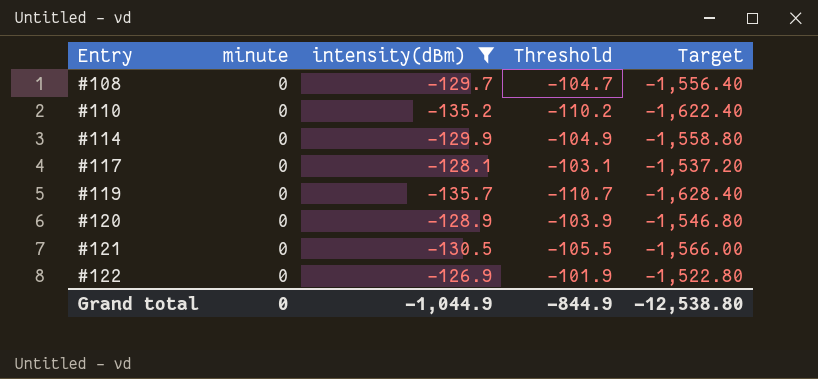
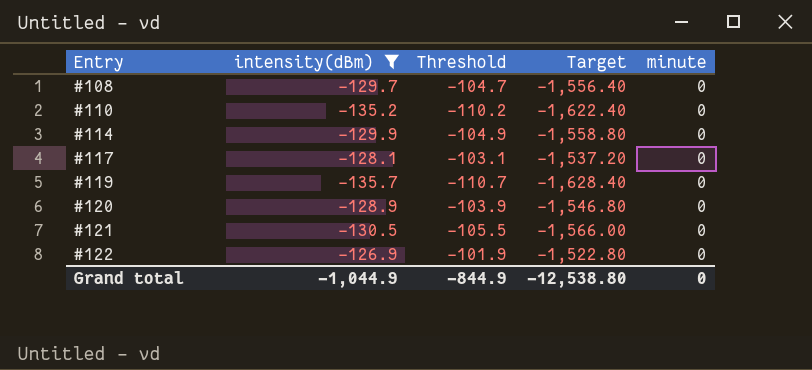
column minute | position: 2 -> 5

